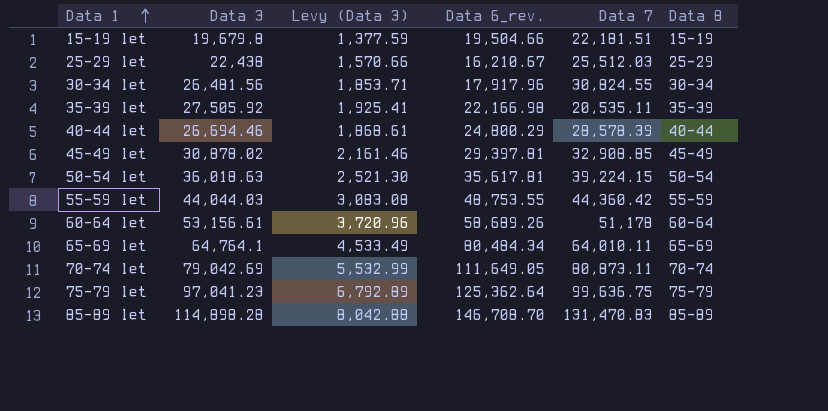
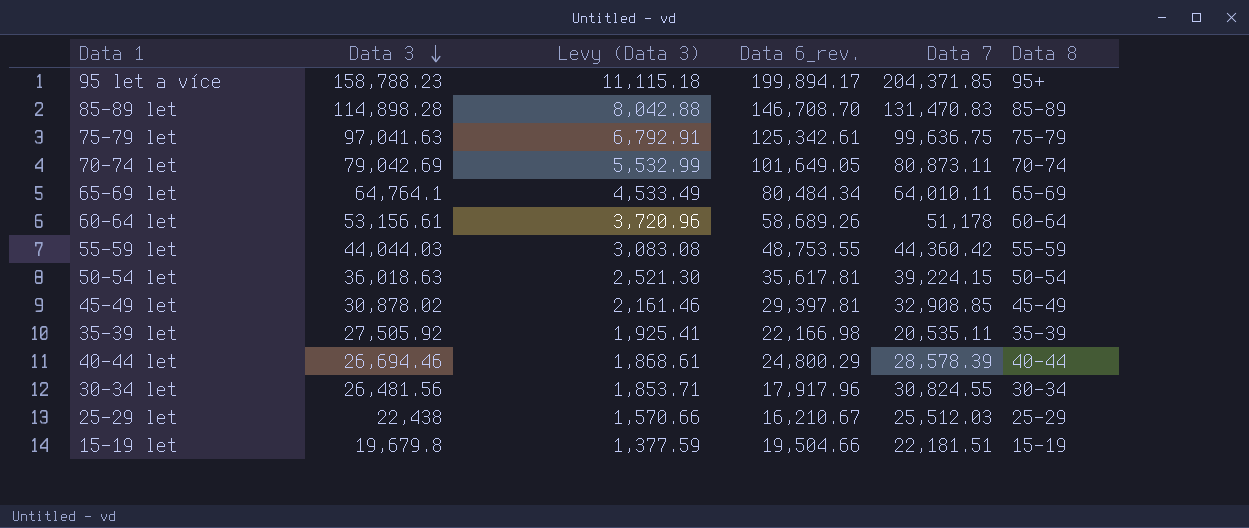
row order: Data 1 ascending -> Data 3 descending
row 95 let a více: none -> 158,788.23 | 11,115.18 | 199,894.17 | 204,371.85 | 95+
75–79 let | Data 3: 97,041.23 -> 97,041.63
75–79 let | Levy (Data 3): 6,792.89 -> 6,792.91
75–79 let | Data 6_rev.: 125,362.64 -> 125,342.61
70–74 let | Data 6_rev.: 111,649.05 -> 101,649.05

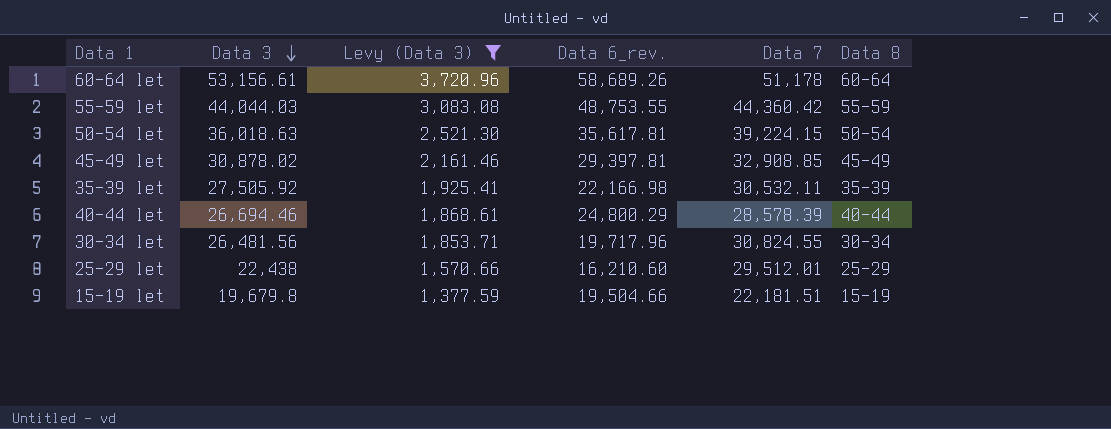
filter: none -> Levy (Data 3) <= 3,720.96
35–39 let | Data 7: 20,535.11 -> 30,532.11
30–34 let | Data 6_rev.: 17,917.96 -> 19,717.96
25–29 let | Data 6_rev.: 16,210.67 -> 16,210.60
25–29 let | Data 7: 25,512.03 -> 29,512.01

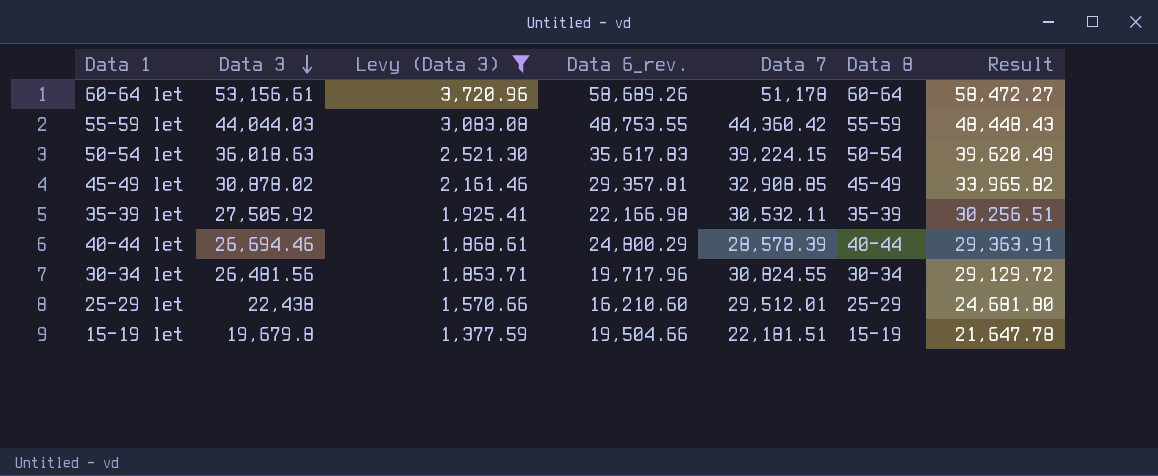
column Result | formula: none -> [Data 3] * 1.1
50–54 let | Data 6_rev.: 35,617.81 -> 35,617.83
45–49 let | Data 6_rev.: 29,397.81 -> 29,357.81

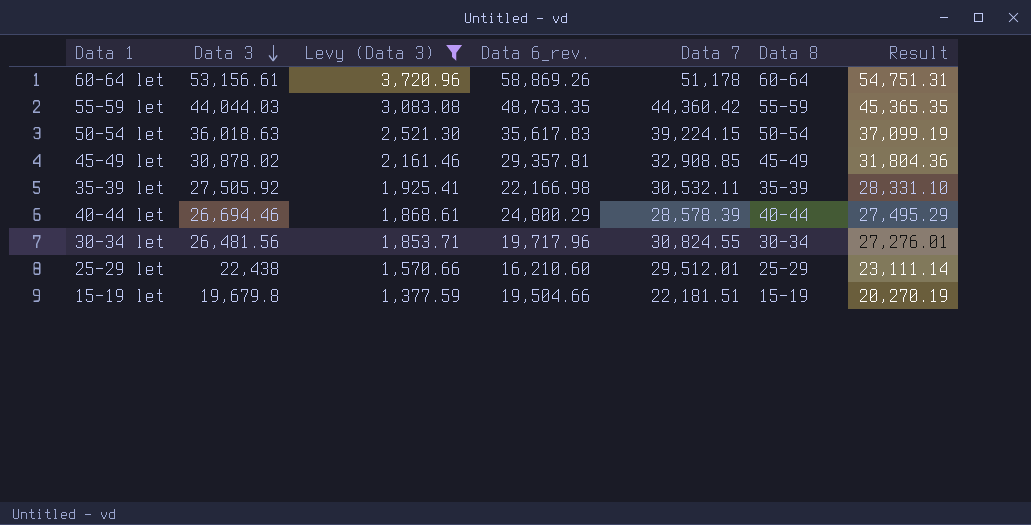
column Result | formula: [Data 3] * 1.1 -> [Data 3] * 1.03
60–64 let | Data 6_rev.: 58,689.26 -> 58,869.26
55–59 let | Data 6_rev.: 48,753.55 -> 48,753.35

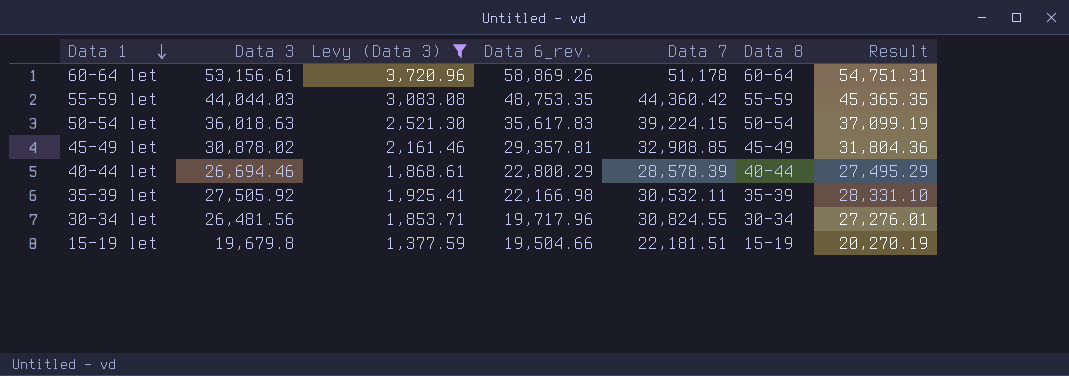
row order: Data 3 descending -> Data 1 descending
row 25–29 let: 22,438 | 1,570.66 | 16,210.60 | 29,512.01 | 25–29 | 23,111.14 -> none
40–44 let | Data 6_rev.: 24,800.29 -> 22,800.29

